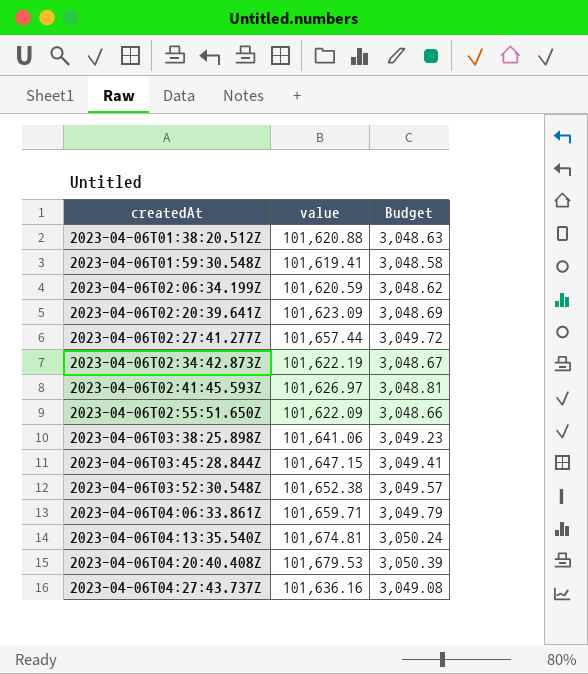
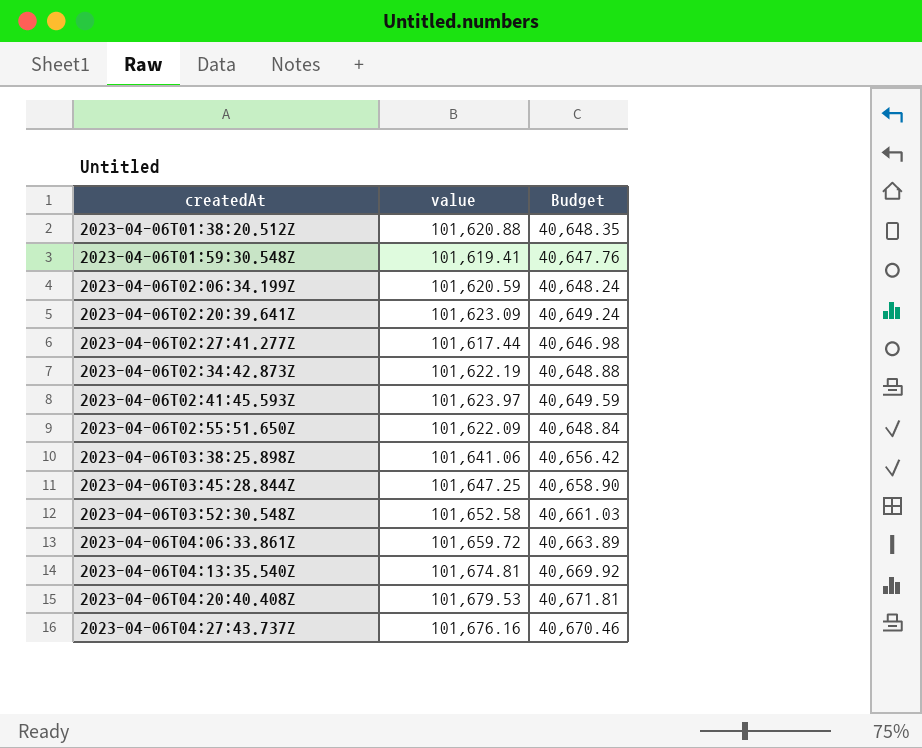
column Budget | formula: [value] * 0.03 -> [value] * 0.4
2023-04-06T02:27:41.277Z | value: 101,657.44 -> 101,617.44
2023-04-06T02:41:45.593Z | value: 101,626.97 -> 101,623.97
2023-04-06T03:45:28.844Z | value: 101,647.15 -> 101,647.25
2023-04-06T03:52:30.548Z | value: 101,652.38 -> 101,652.58
2023-04-06T04:06:33.861Z | value: 101,659.71 -> 101,659.72
2023-04-06T04:27:43.737Z | value: 101,636.16 -> 101,676.16

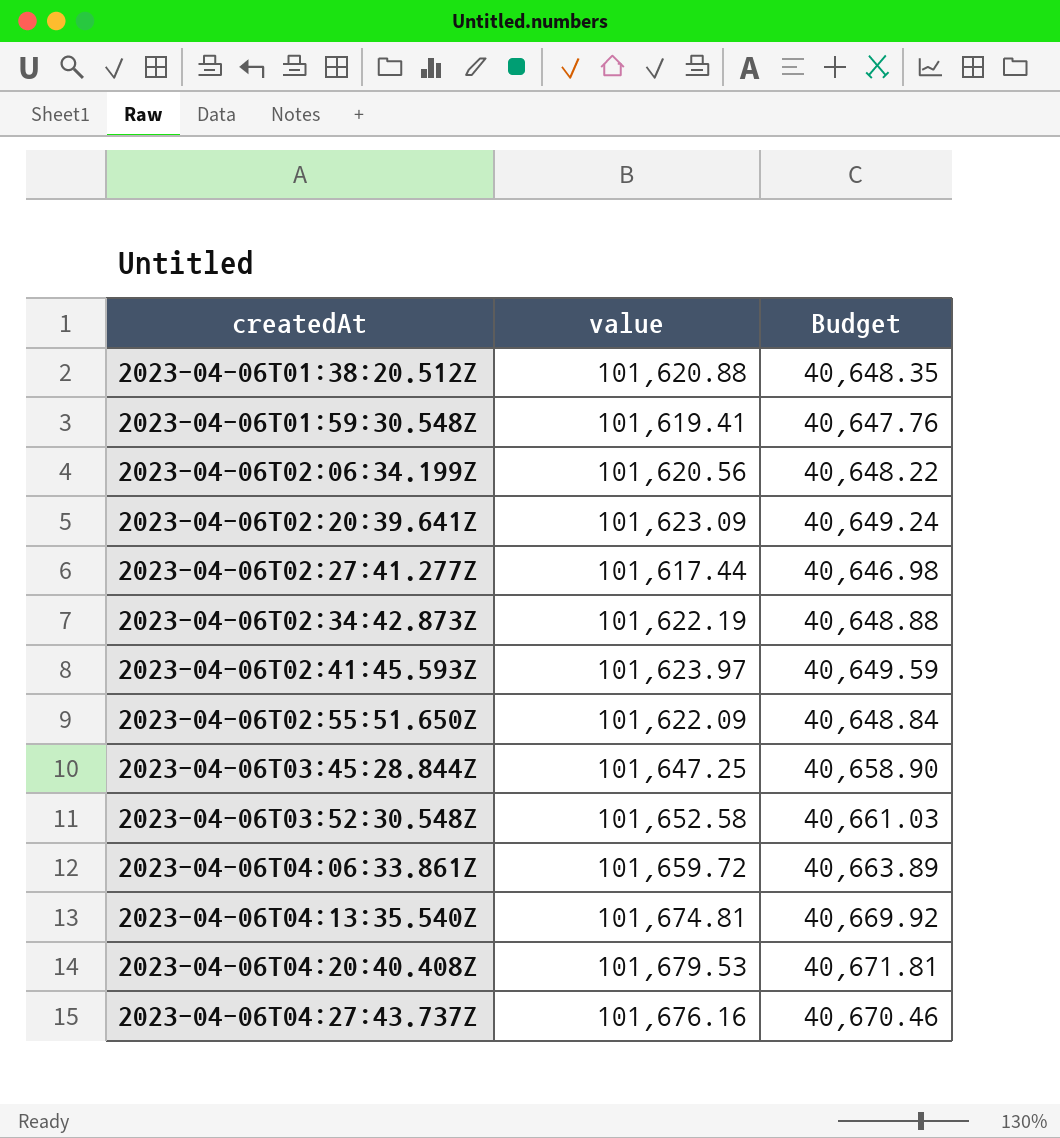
row 2023-04-06T03:38:25.898Z: 101,641.06 | 40,656.42 -> none
2023-04-06T02:06:34.199Z | value: 101,620.59 -> 101,620.56
2023-04-06T02:06:34.199Z | Budget: 40,648.24 -> 40,648.22

